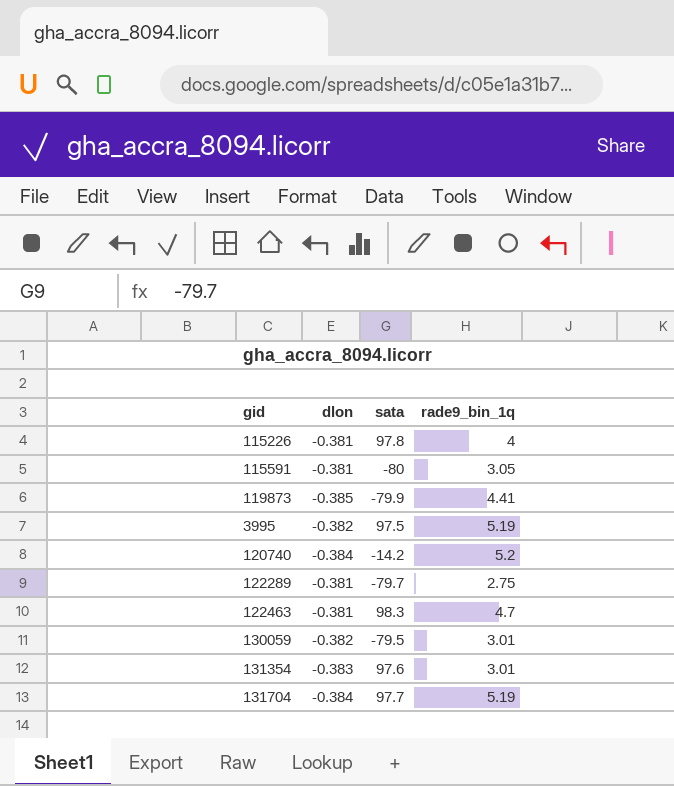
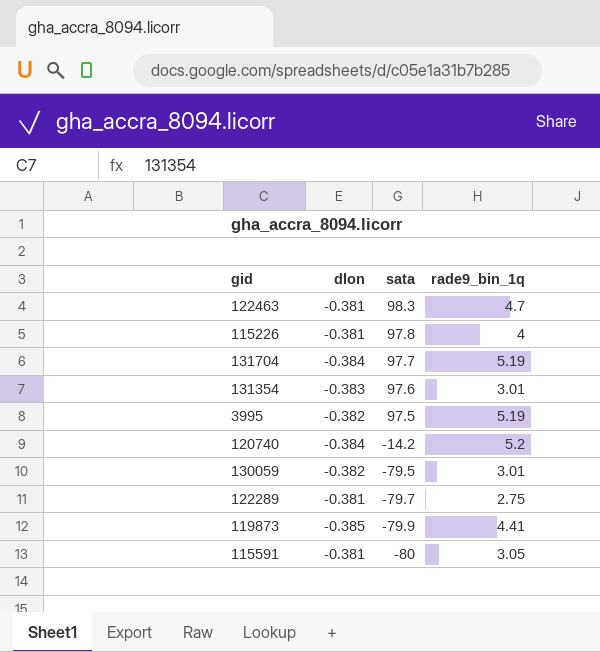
row order: none -> sata descending

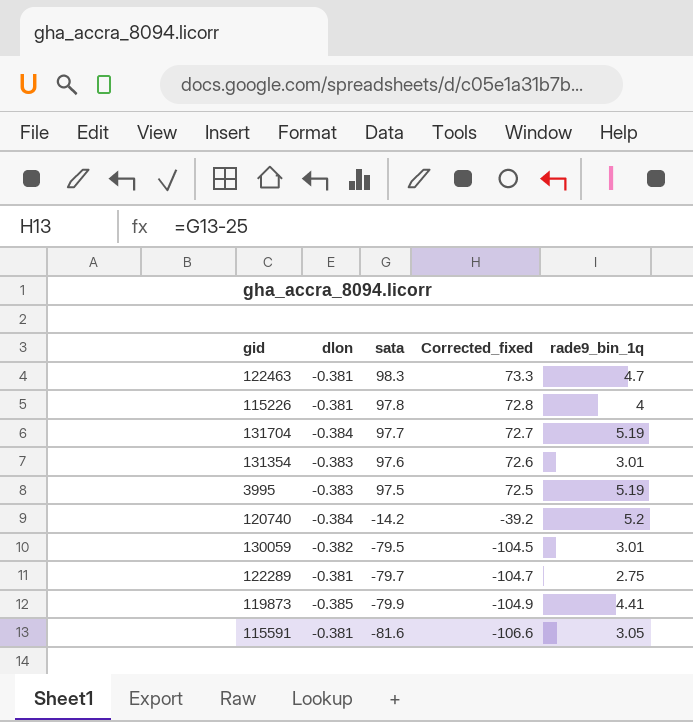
column Corrected_fixed | formula: none -> [sata] - 25
3995 | dlon: -0.382 -> -0.383
115591 | sata: -80 -> -81.6

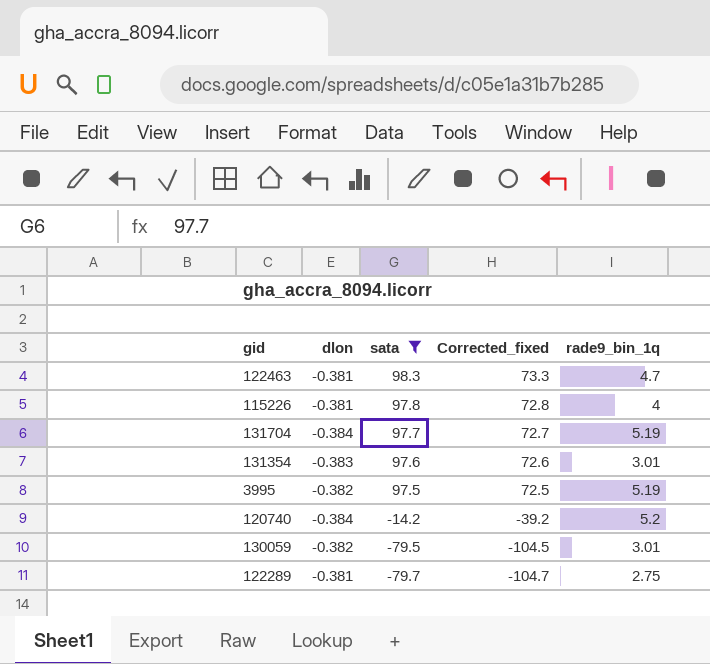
filter: none -> sata >= -79.7
3995 | dlon: -0.383 -> -0.382

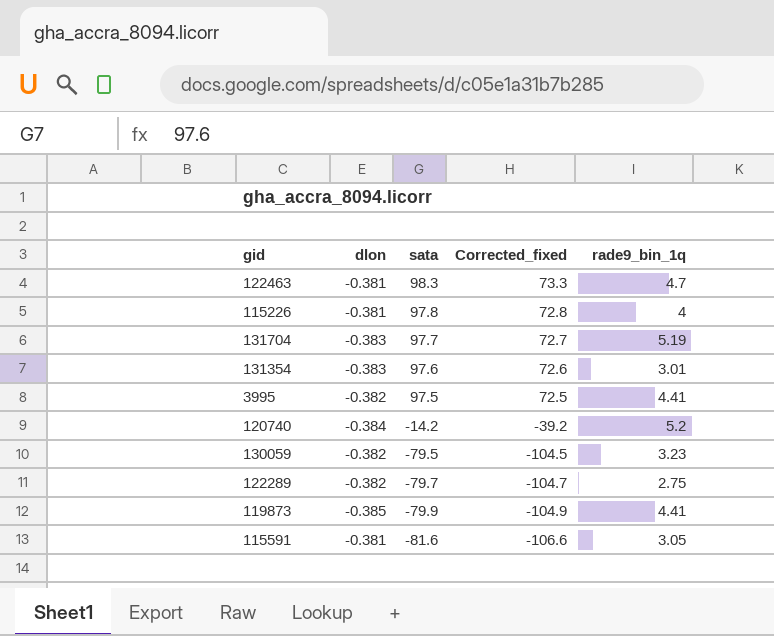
filter: sata >= -79.7 -> none
131704 | dlon: -0.384 -> -0.383
3995 | rade9_bin_1q: 5.19 -> 4.41
130059 | rade9_bin_1q: 3.01 -> 3.23
122289 | dlon: -0.381 -> -0.382

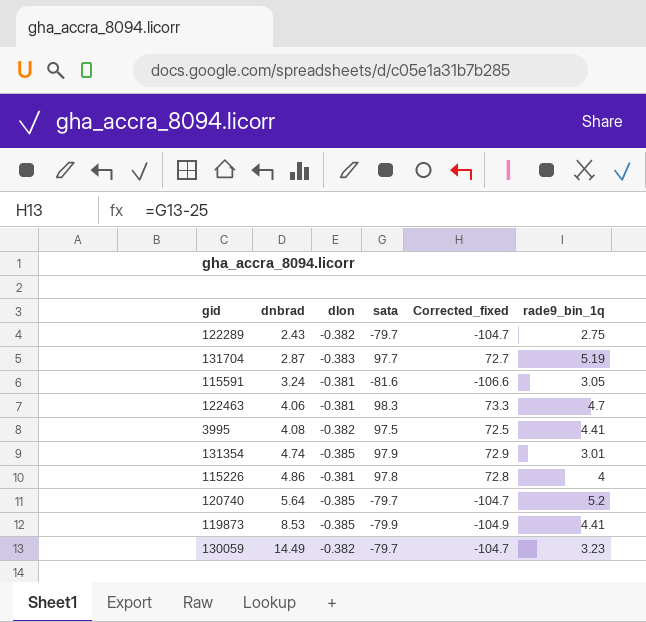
row order: sata descending -> dnbrad ascending
column dnbrad | position: none -> 2
131354 | dlon: -0.383 -> -0.385
131354 | sata: 97.6 -> 97.9
131354 | Corrected_fixed: 72.6 -> 72.9
120740 | dlon: -0.384 -> -0.385
120740 | sata: -14.2 -> -79.7
120740 | Corrected_fixed: -39.2 -> -104.7
130059 | sata: -79.5 -> -79.7
130059 | Corrected_fixed: -104.5 -> -104.7

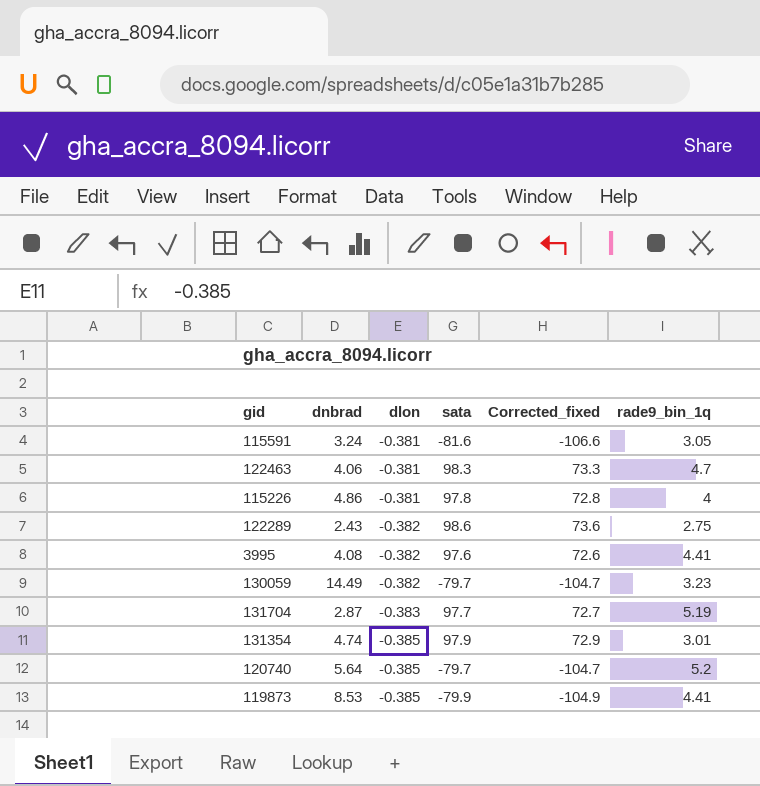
row order: dnbrad ascending -> dlon descending
122289 | sata: -79.7 -> 98.6
122289 | Corrected_fixed: -104.7 -> 73.6
3995 | sata: 97.5 -> 97.6
3995 | Corrected_fixed: 72.5 -> 72.6

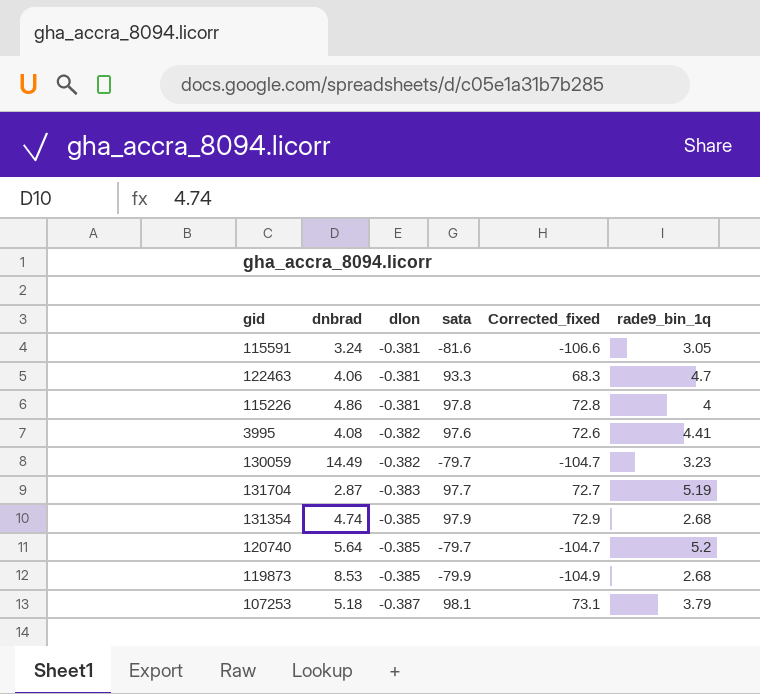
row 122289: 2.43 | -0.382 | 98.6 | 73.6 | 2.75 -> none
122463 | sata: 98.3 -> 93.3
122463 | Corrected_fixed: 73.3 -> 68.3
131354 | rade9_bin_1q: 3.01 -> 2.68
119873 | rade9_bin_1q: 4.41 -> 2.68
row 107253: none -> 5.18 | -0.387 | 98.1 | 73.1 | 3.79

